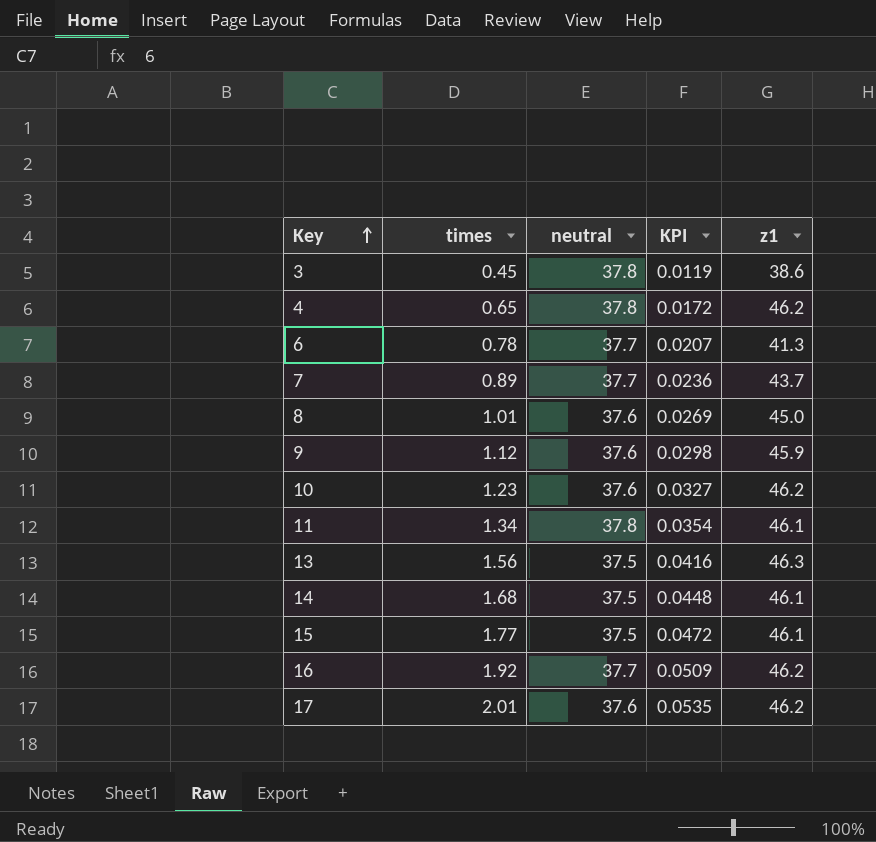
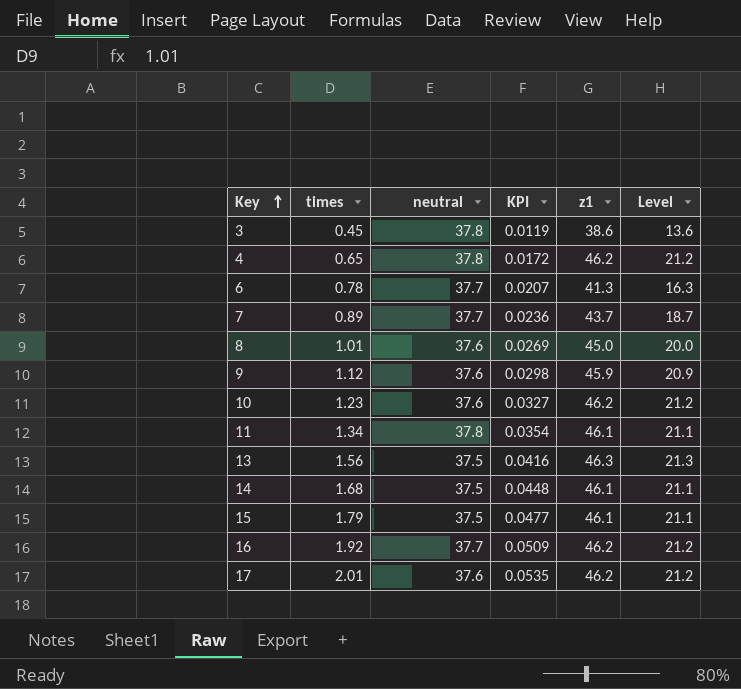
column Level | formula: none -> [z1] - 25
15 | times: 1.77 -> 1.79
15 | KPI: 0.0472 -> 0.0477

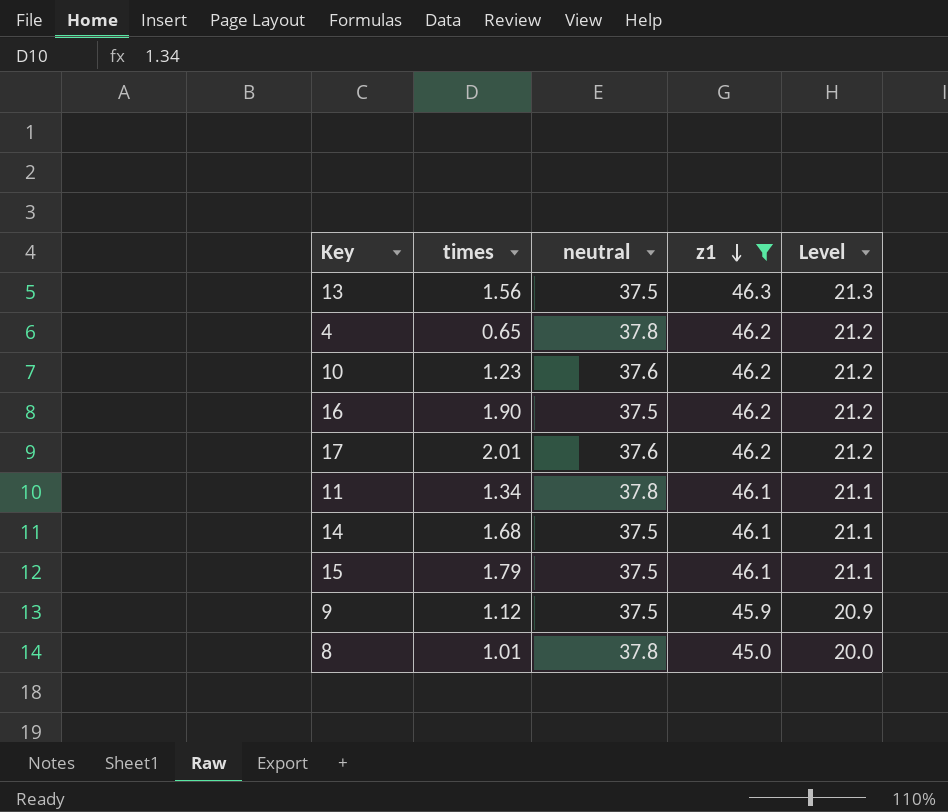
filter: none -> z1 >= 45.0
row order: Key ascending -> z1 descending
column KPI | formula: [times] / [neutral] -> none
16 | times: 1.92 -> 1.90
16 | neutral: 37.7 -> 37.5
9 | neutral: 37.6 -> 37.5
8 | neutral: 37.6 -> 37.8

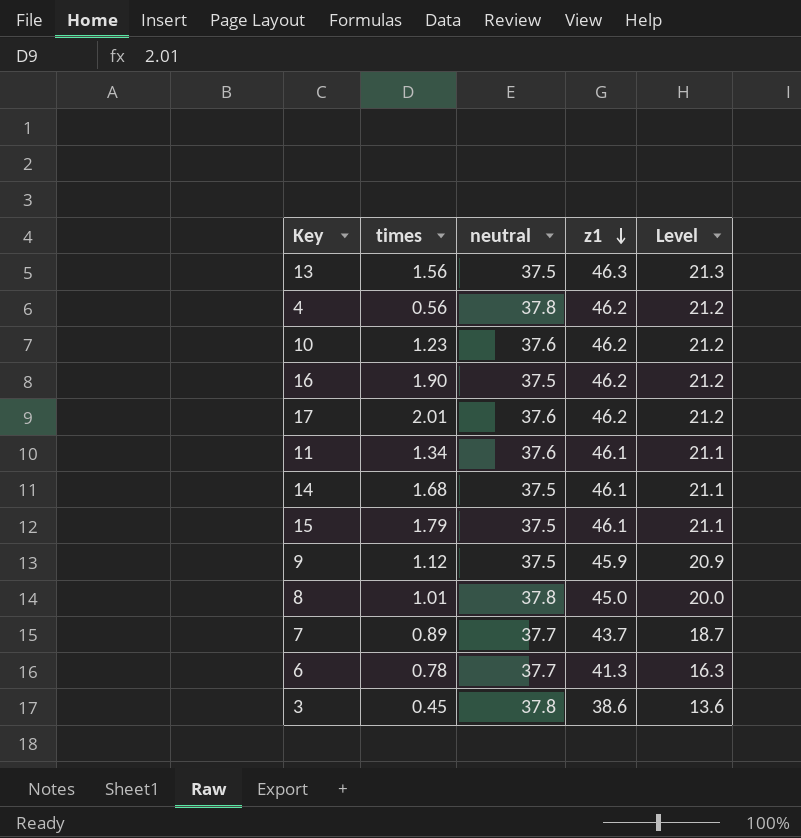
filter: z1 >= 45.0 -> none
4 | times: 0.65 -> 0.56
11 | neutral: 37.8 -> 37.6

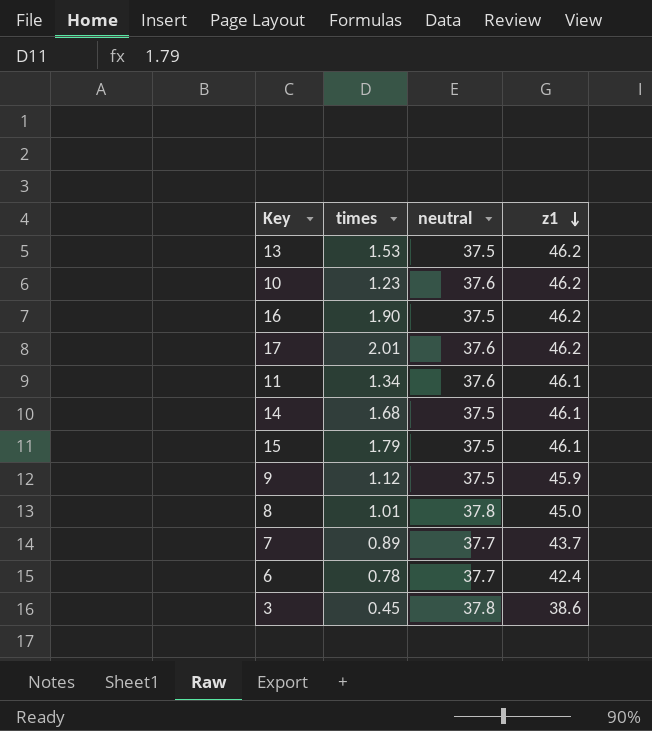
column Level | formula: [z1] - 25 -> none
row 4: 0.56 | 37.8 | 46.2 | 21.2 -> none
13 | times: 1.56 -> 1.53
13 | z1: 46.3 -> 46.2
6 | z1: 41.3 -> 42.4

